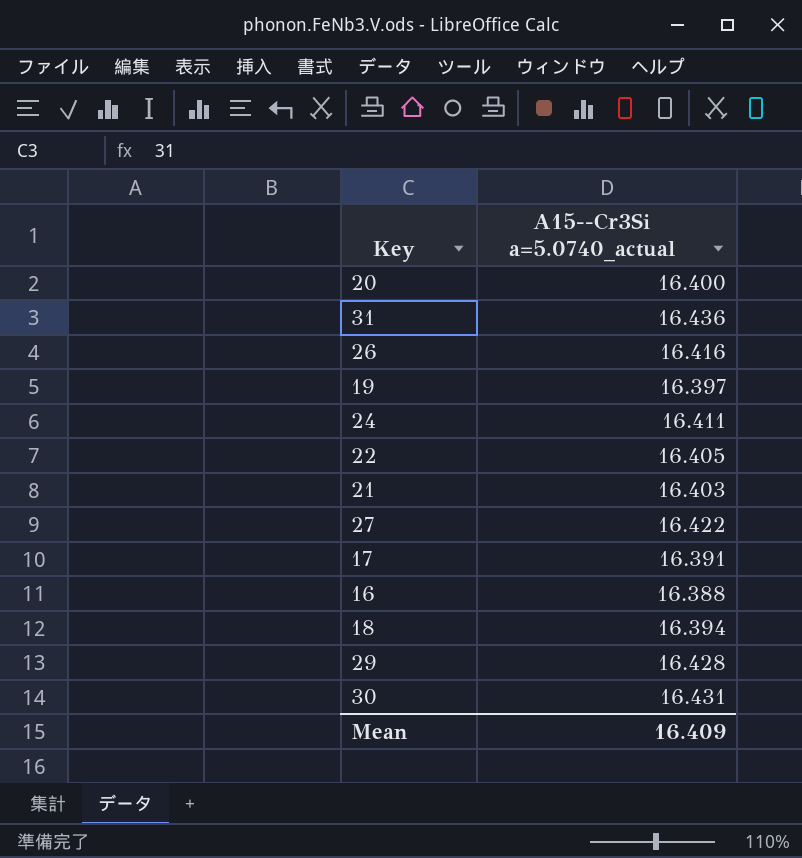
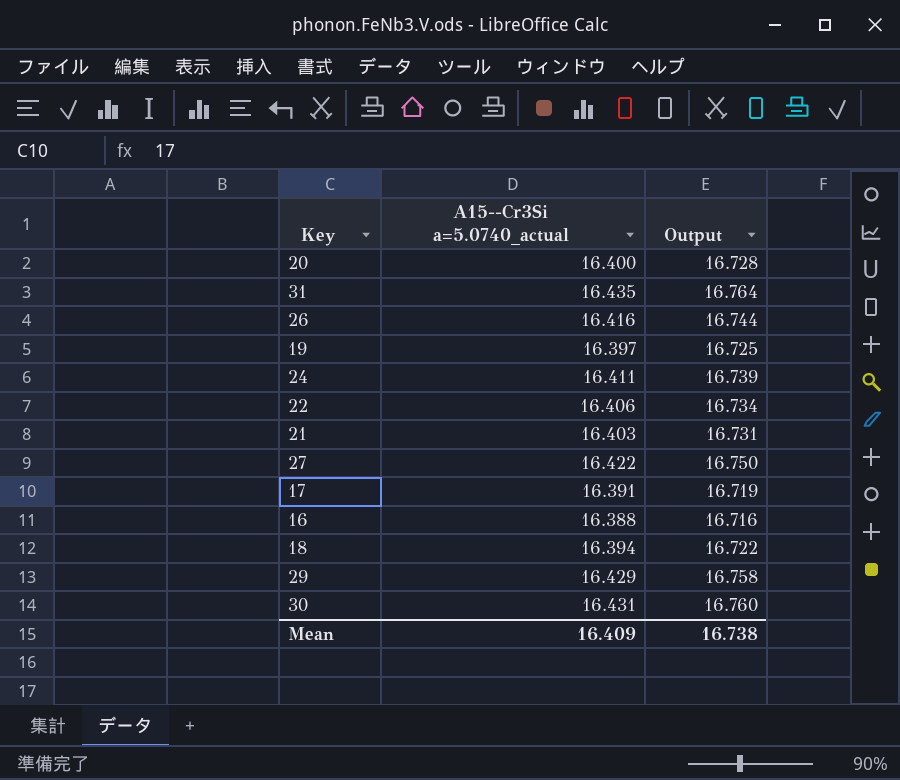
column Output | formula: none -> [A15--Cr3Si a=5.0740_actual] * 1.02
31 | A15--Cr3Si a=5.0740_actual: 16.436 -> 16.435
22 | A15--Cr3Si a=5.0740_actual: 16.405 -> 16.406
29 | A15--Cr3Si a=5.0740_actual: 16.428 -> 16.429

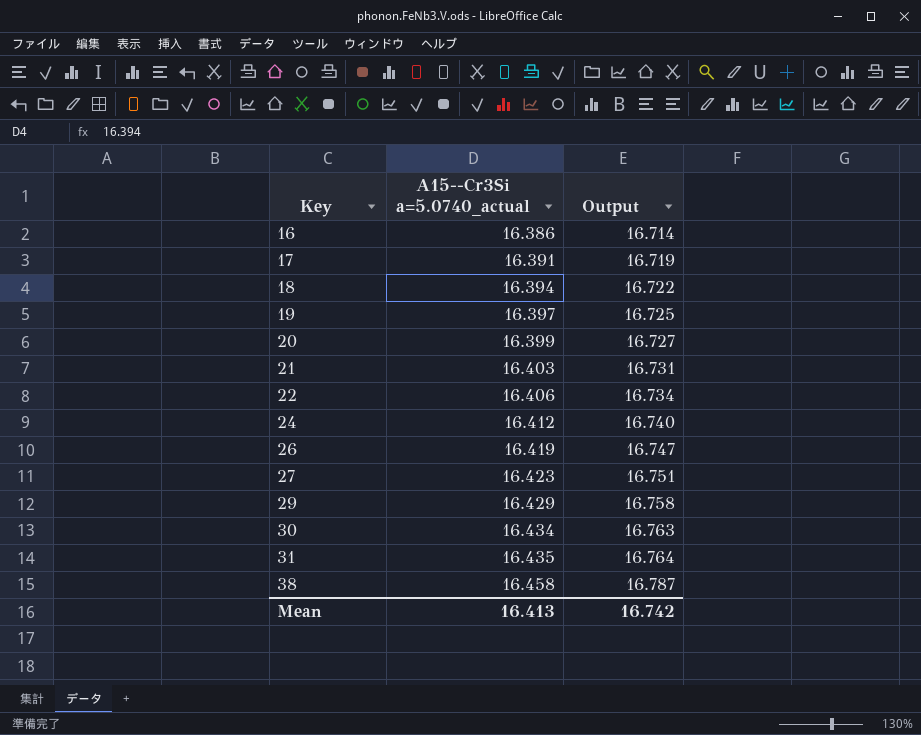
row order: none -> Key ascending
16 | A15--Cr3Si a=5.0740_actual: 16.388 -> 16.386
16 | Output: 16.716 -> 16.714
20 | A15--Cr3Si a=5.0740_actual: 16.400 -> 16.399
20 | Output: 16.728 -> 16.727
24 | A15--Cr3Si a=5.0740_actual: 16.411 -> 16.412
24 | Output: 16.739 -> 16.740
26 | A15--Cr3Si a=5.0740_actual: 16.416 -> 16.419
26 | Output: 16.744 -> 16.747
27 | A15--Cr3Si a=5.0740_actual: 16.422 -> 16.423
27 | Output: 16.750 -> 16.751
30 | A15--Cr3Si a=5.0740_actual: 16.431 -> 16.434
30 | Output: 16.760 -> 16.763
row 38: none -> 16.458 | 16.787
Mean | A15--Cr3Si a=5.0740_actual: 16.409 -> 16.413
Mean | Output: 16.738 -> 16.742

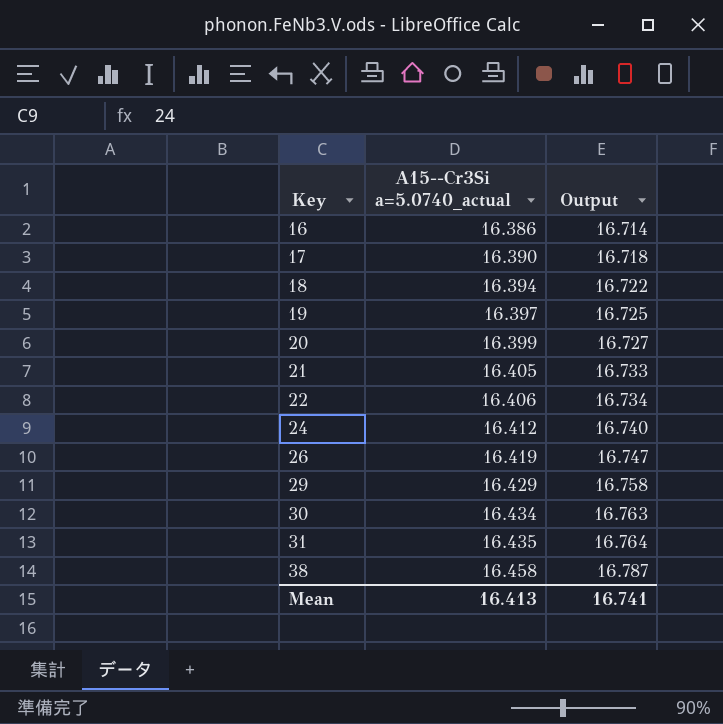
row 27: 16.423 | 16.751 -> none
17 | A15--Cr3Si a=5.0740_actual: 16.391 -> 16.390
17 | Output: 16.719 -> 16.718
21 | A15--Cr3Si a=5.0740_actual: 16.403 -> 16.405
21 | Output: 16.731 -> 16.733
Mean | Output: 16.742 -> 16.741

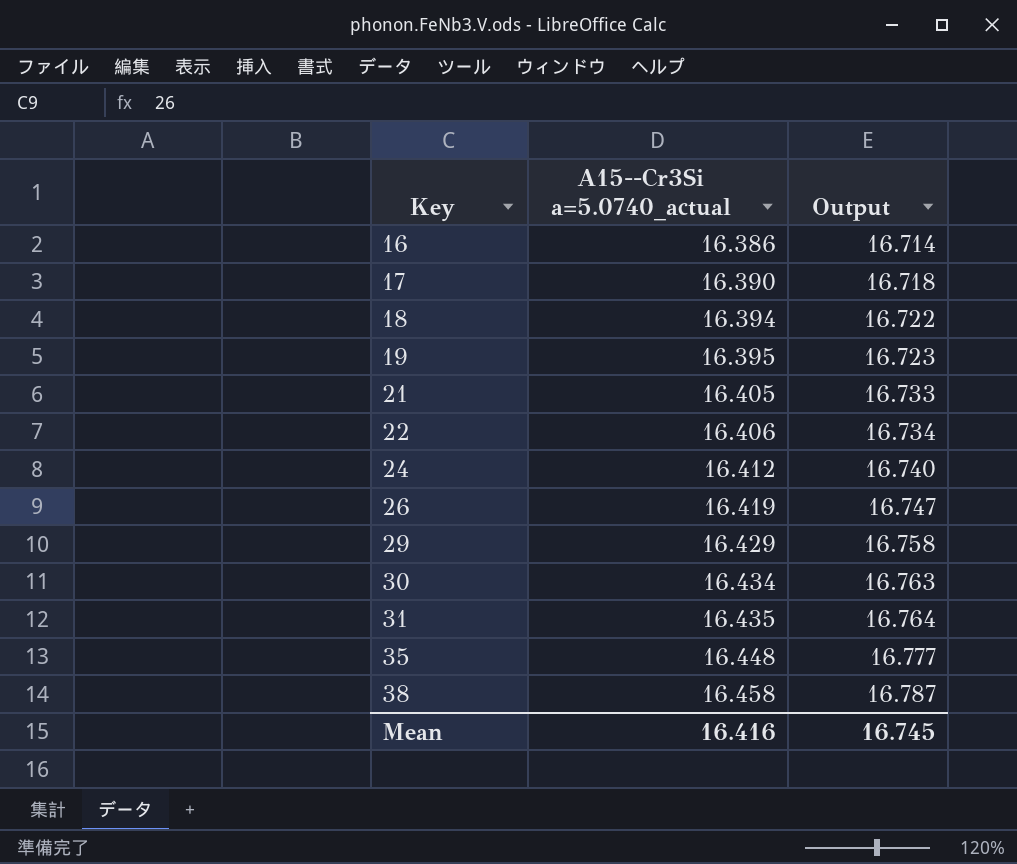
row 20: 16.399 | 16.727 -> none
19 | A15--Cr3Si a=5.0740_actual: 16.397 -> 16.395
19 | Output: 16.725 -> 16.723
row 35: none -> 16.448 | 16.777
Mean | A15--Cr3Si a=5.0740_actual: 16.413 -> 16.416
Mean | Output: 16.741 -> 16.745

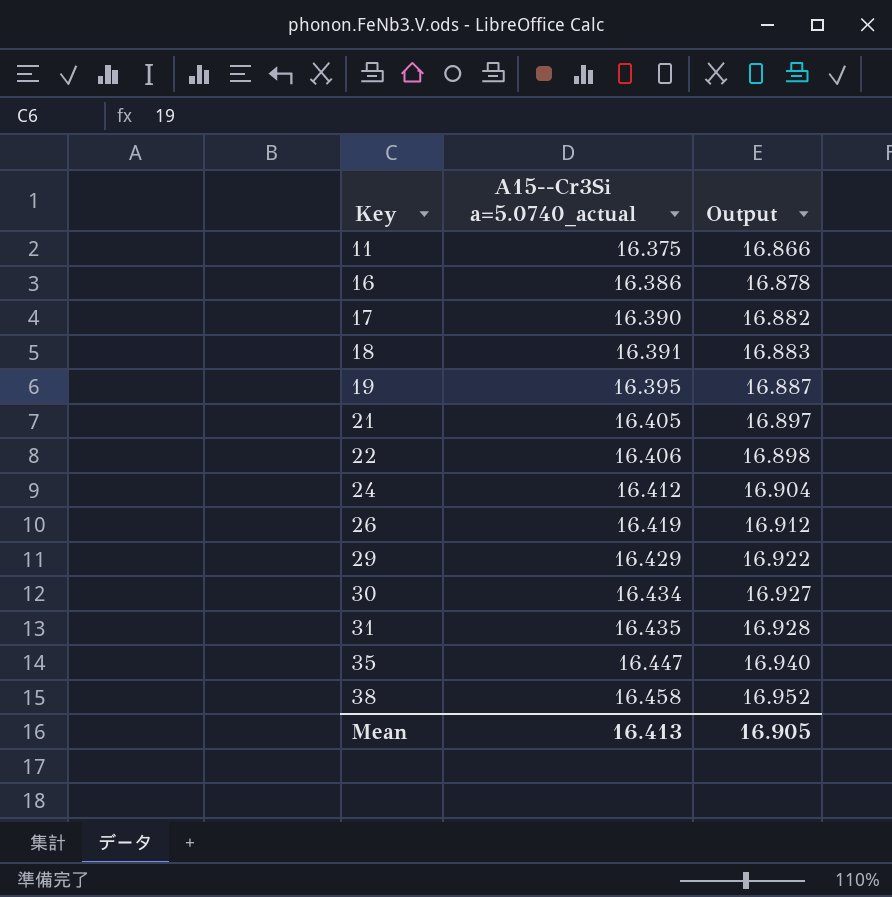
column Output | formula: [A15--Cr3Si a=5.0740_actual] * 1.02 -> [A15--Cr3Si a=5.0740_actual] * 1.03
row 11: none -> 16.375 | 16.866
18 | A15--Cr3Si a=5.0740_actual: 16.394 -> 16.391
35 | A15--Cr3Si a=5.0740_actual: 16.448 -> 16.447
Mean | A15--Cr3Si a=5.0740_actual: 16.416 -> 16.413
Mean | Output: 16.745 -> 16.905

